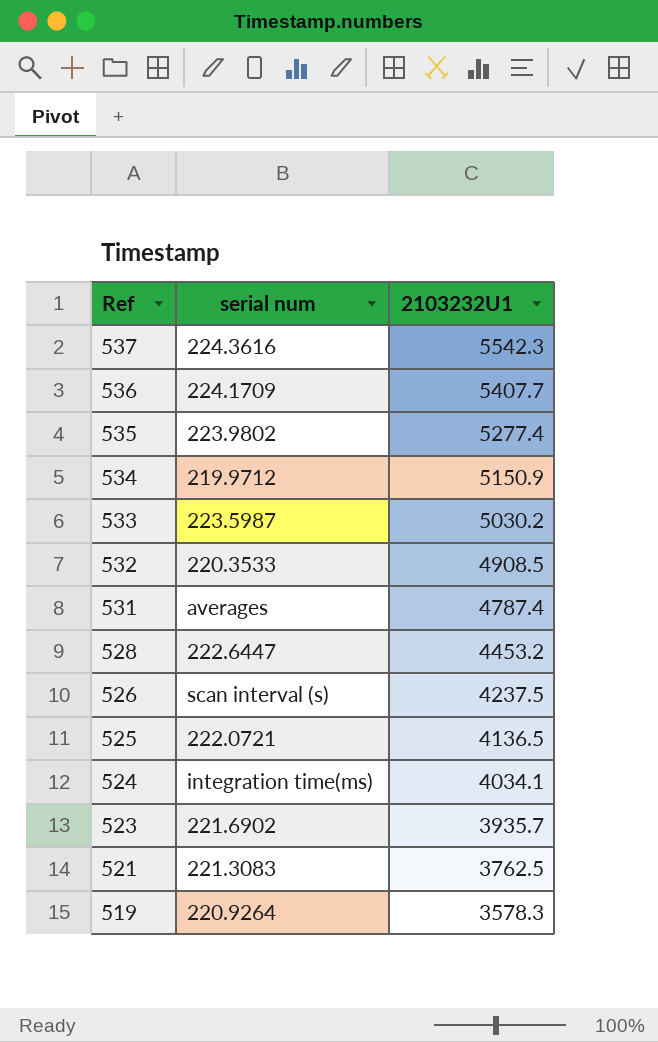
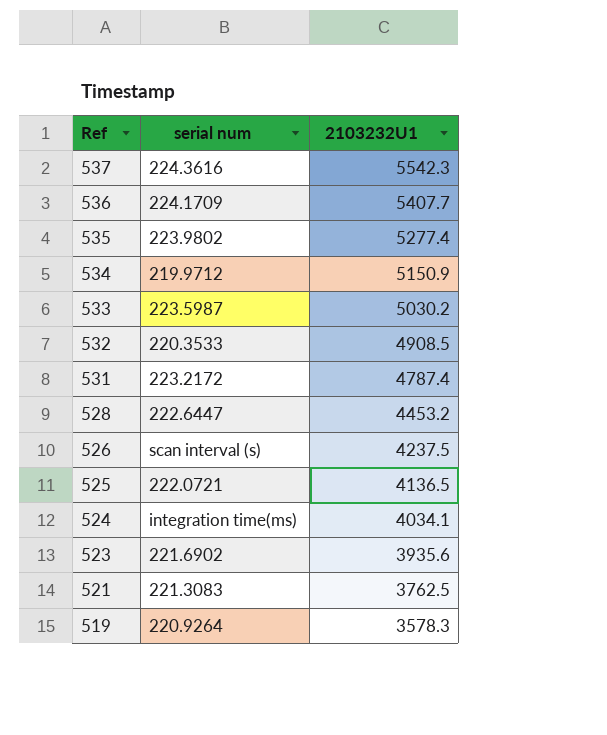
531 | serial num: averages -> 223.2172
523 | 2103232U1: 3935.7 -> 3935.6

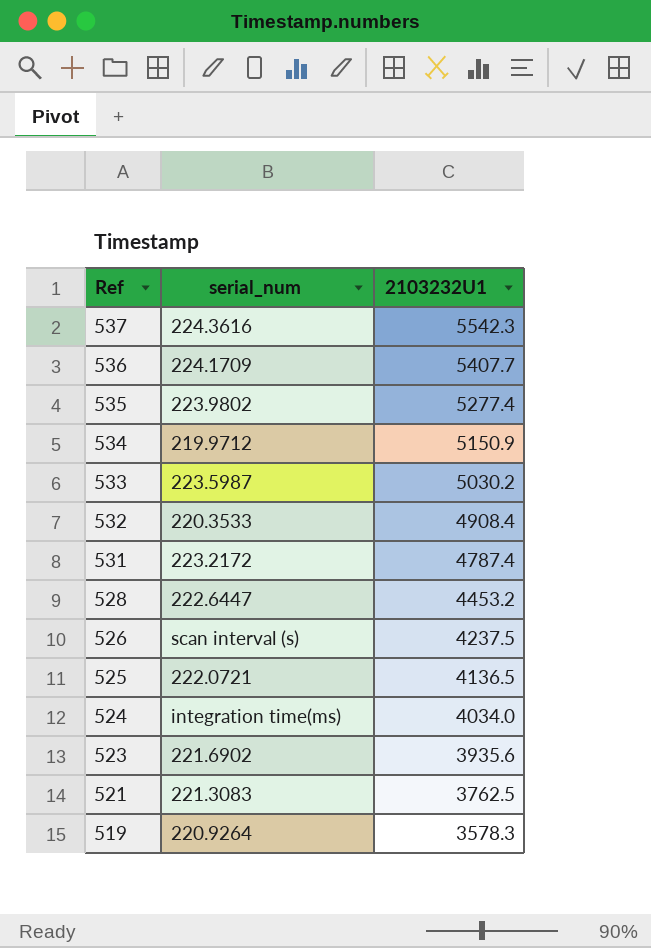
column name: serial num -> serial_num
532 | 2103232U1: 4908.5 -> 4908.4
524 | 2103232U1: 4034.1 -> 4034.0

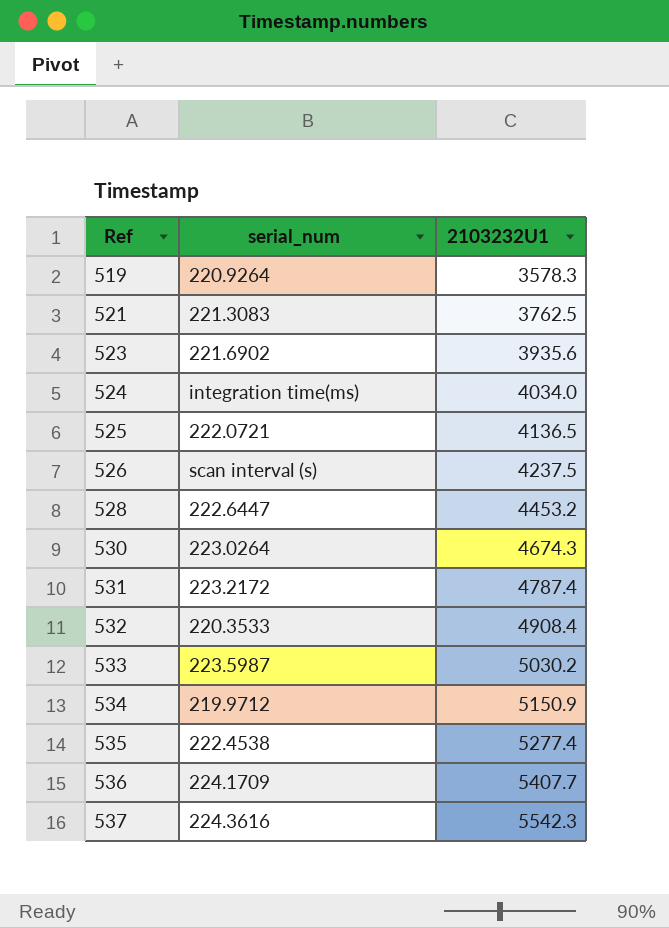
row order: Ref descending -> Ref ascending
row 530: none -> 223.0264 | 4674.3
535 | serial_num: 223.9802 -> 222.4538

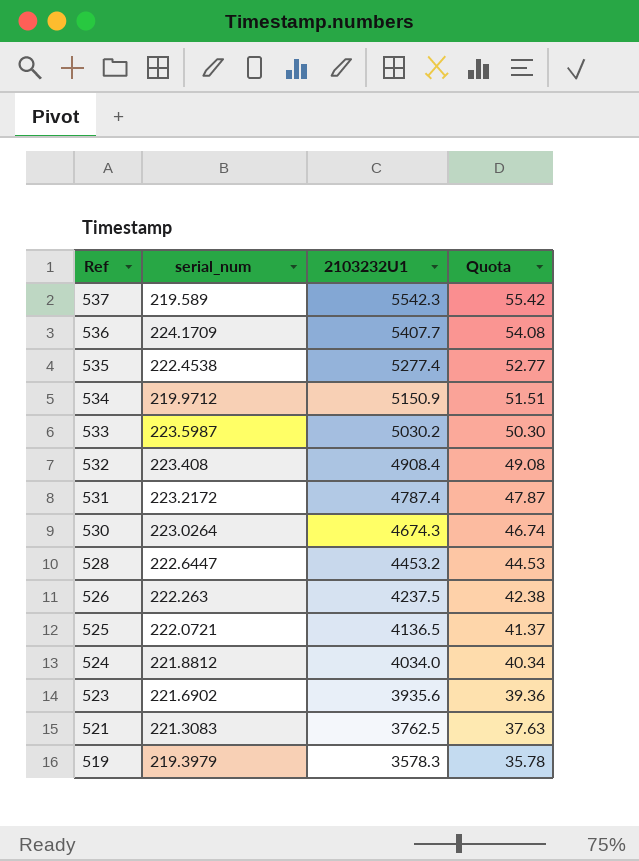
row order: Ref ascending -> Ref descending
column Quota | formula: none -> [2103232U1] * 0.01
537 | serial_num: 224.3616 -> 219.589
532 | serial_num: 220.3533 -> 223.408
526 | serial_num: scan interval (s) -> 222.263
524 | serial_num: integration time(ms) -> 221.8812
519 | serial_num: 220.9264 -> 219.3979

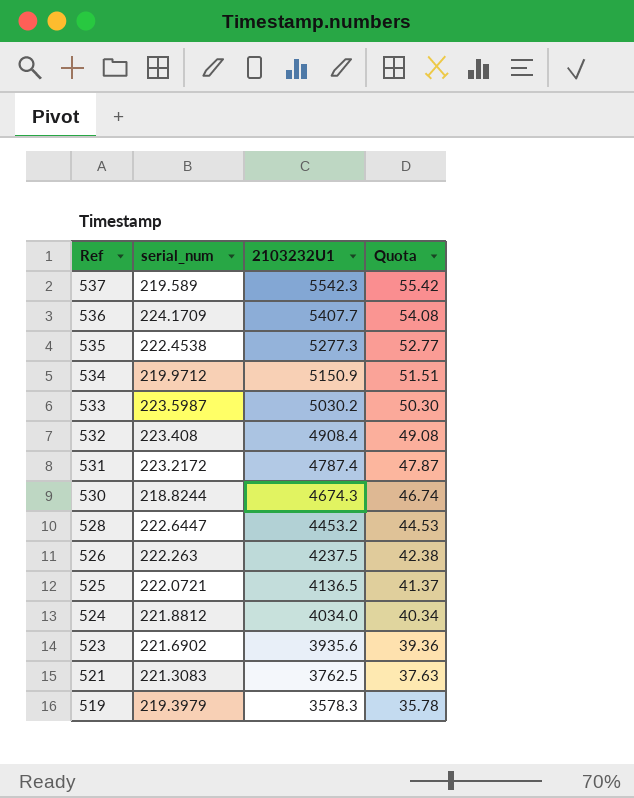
535 | 2103232U1: 5277.4 -> 5277.3
530 | serial_num: 223.0264 -> 218.8244

